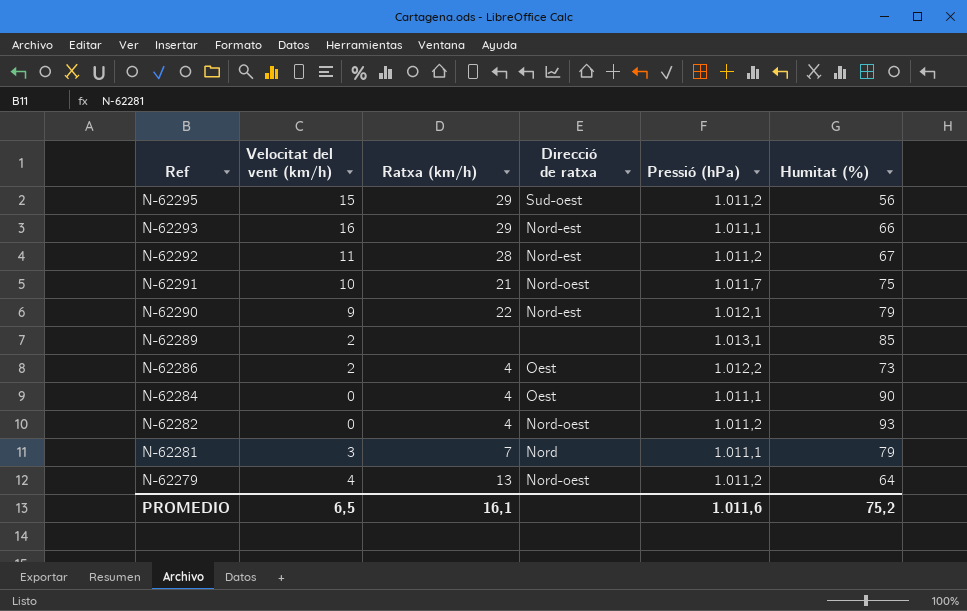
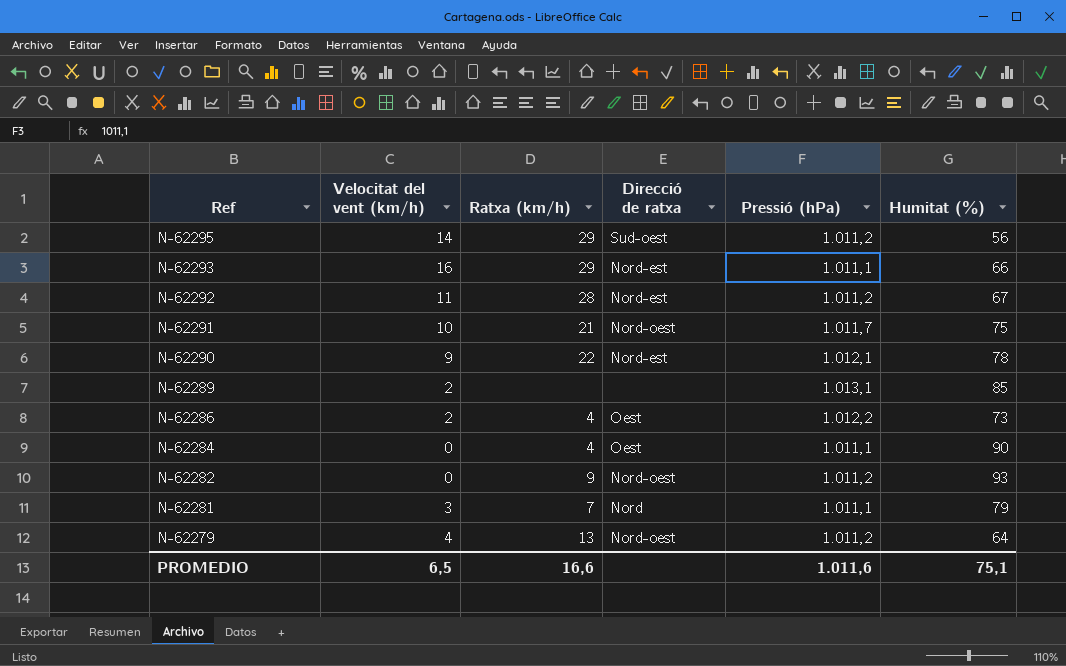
N-62295 | Velocitat del vent (km/h): 15 -> 14
N-62290 | Humitat (%): 79 -> 78
N-62282 | Ratxa (km/h): 4 -> 9
PROMEDIO | Ratxa (km/h): 16,1 -> 16,6
PROMEDIO | Humitat (%): 75,2 -> 75,1

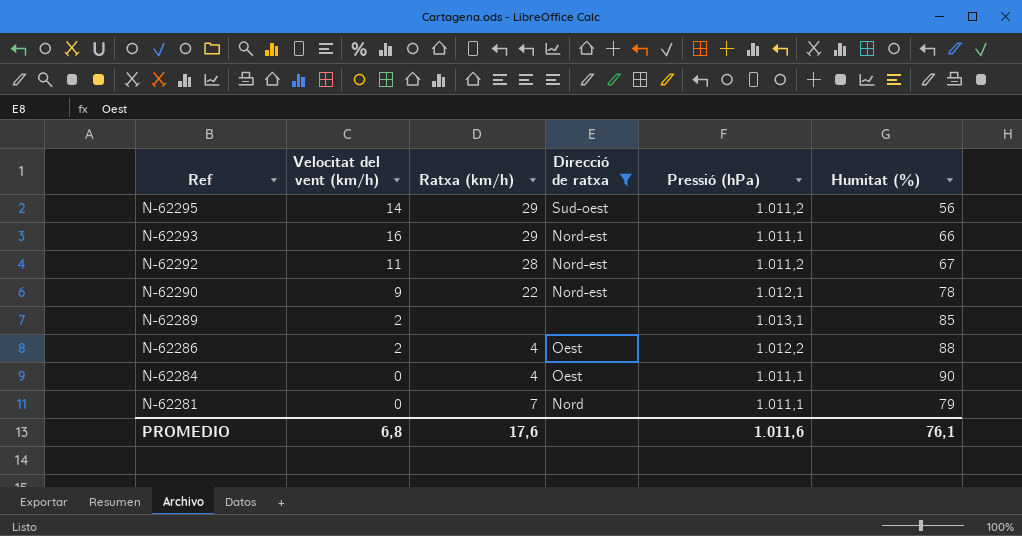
filter: none -> Direcció de ratxa != Nord-oest
N-62286 | Humitat (%): 73 -> 88
N-62281 | Velocitat del vent (km/h): 3 -> 0
PROMEDIO | Velocitat del vent (km/h): 6,5 -> 6,8
PROMEDIO | Ratxa (km/h): 16,6 -> 17,6
PROMEDIO | Humitat (%): 75,1 -> 76,1

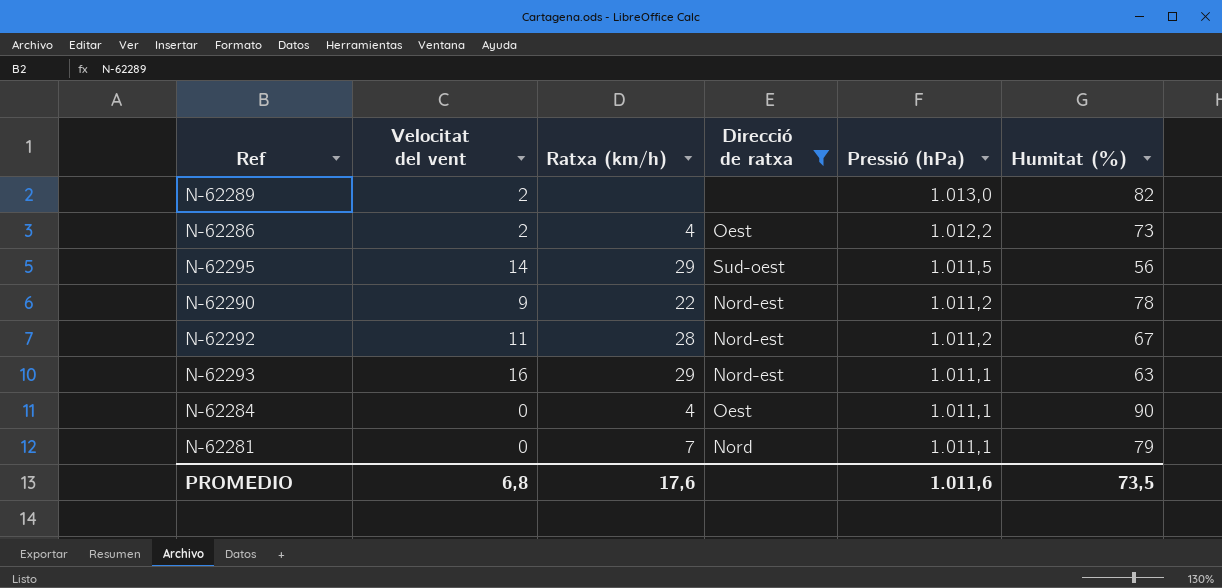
row order: Ref descending -> Pressió (hPa) descending
column name: Velocitat del vent (km/h) -> Velocitat del vent
N-62289 | Pressió (hPa): 1.013,1 -> 1.013,0
N-62289 | Humitat (%): 85 -> 82
N-62286 | Humitat (%): 88 -> 73
N-62295 | Pressió (hPa): 1.011,2 -> 1.011,5
N-62290 | Pressió (hPa): 1.012,1 -> 1.011,2
N-62293 | Humitat (%): 66 -> 63
PROMEDIO | Humitat (%): 76,1 -> 73,5

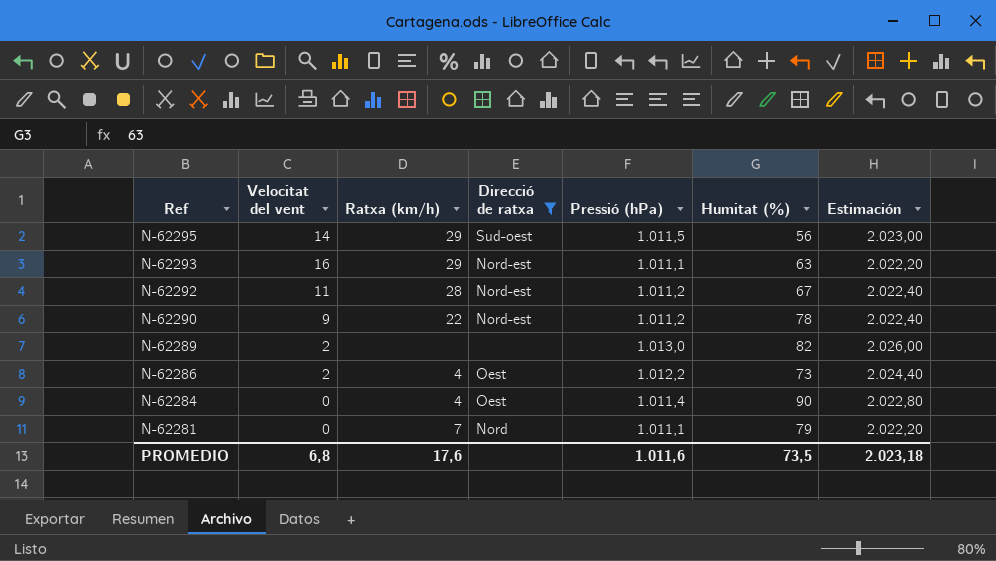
row order: Pressió (hPa) descending -> Ref descending
column Estimación | formula: none -> [Pressió (hPa)] * 2
N-62284 | Pressió (hPa): 1.011,1 -> 1.011,4

